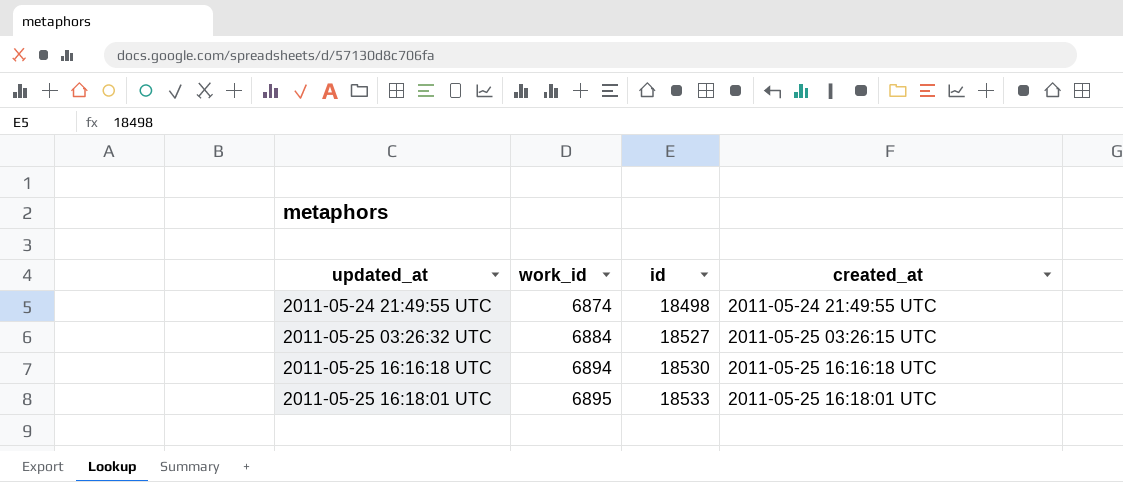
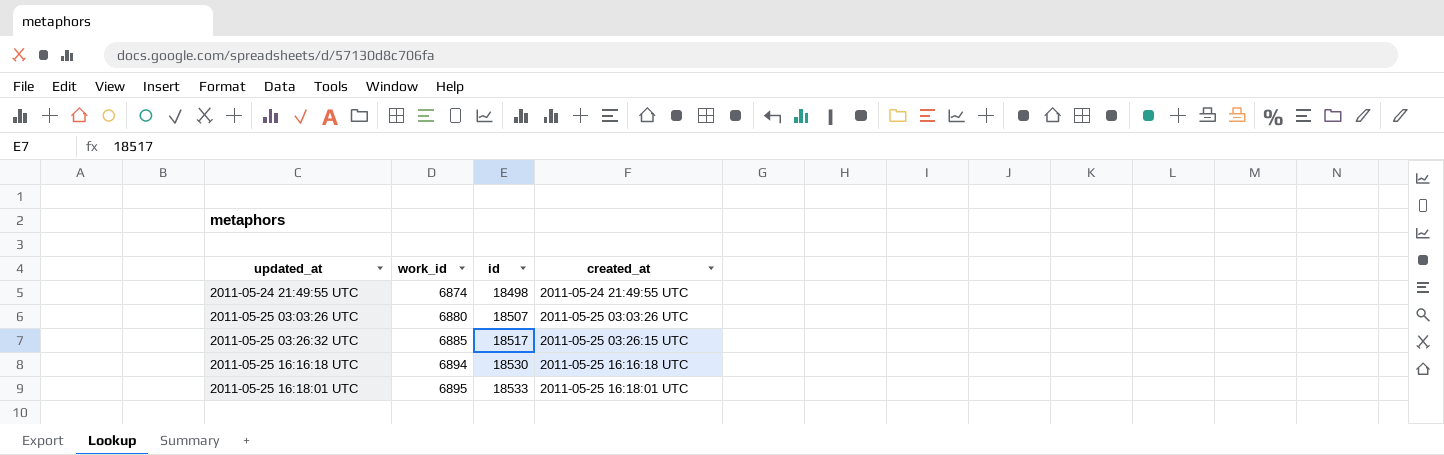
row 2011-05-25 03:03:26 UTC: none -> 6880 | 18507 | 2011-05-25 03:03:26 UTC
2011-05-25 03:26:32 UTC | work_id: 6884 -> 6885
2011-05-25 03:26:32 UTC | id: 18527 -> 18517

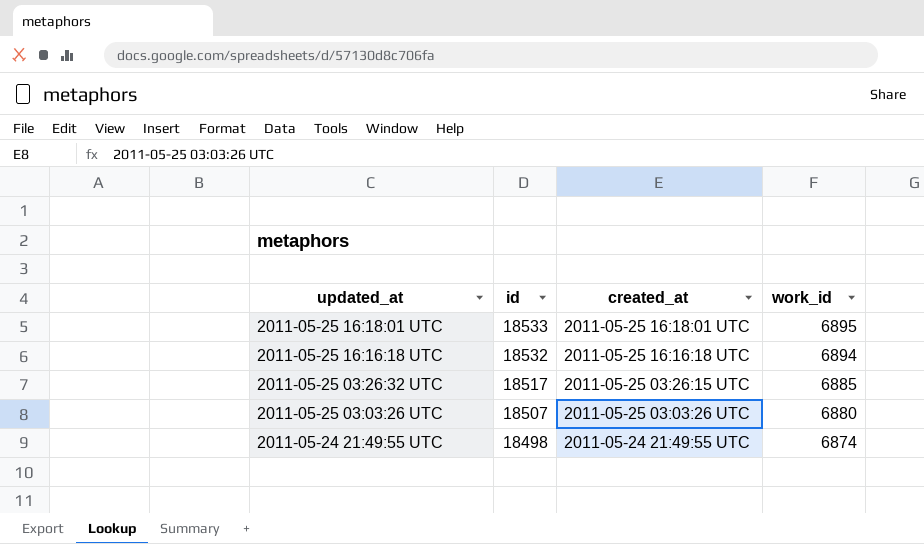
row order: updated_at ascending -> updated_at descending
column work_id | position: 2 -> 4
2011-05-25 16:16:18 UTC | id: 18530 -> 18532

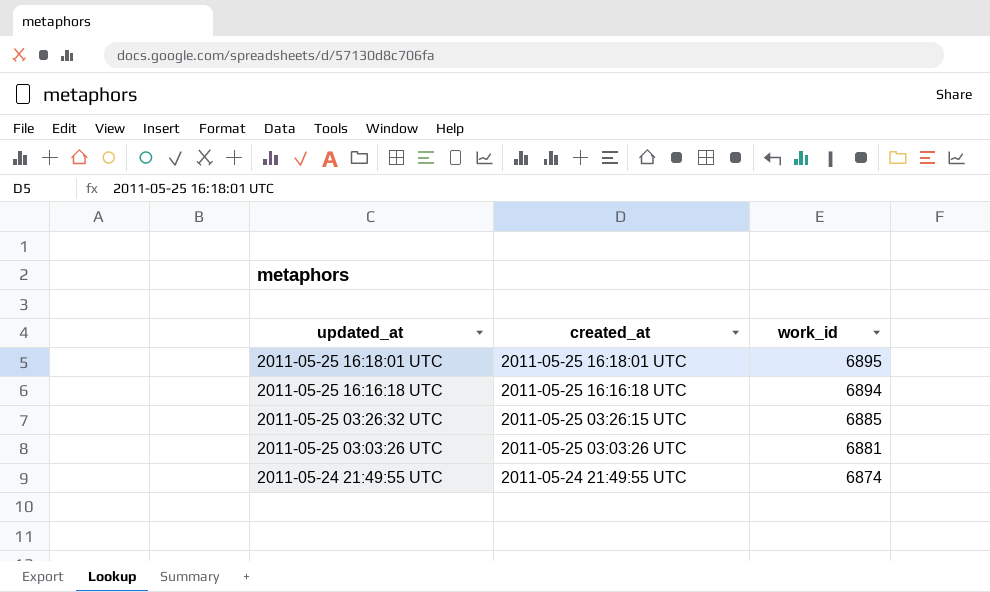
column id | position: 2 -> none
2011-05-25 03:03:26 UTC | work_id: 6880 -> 6881

